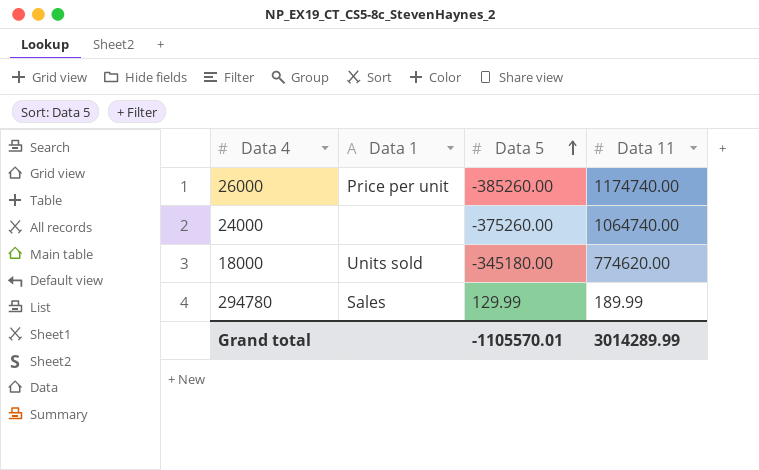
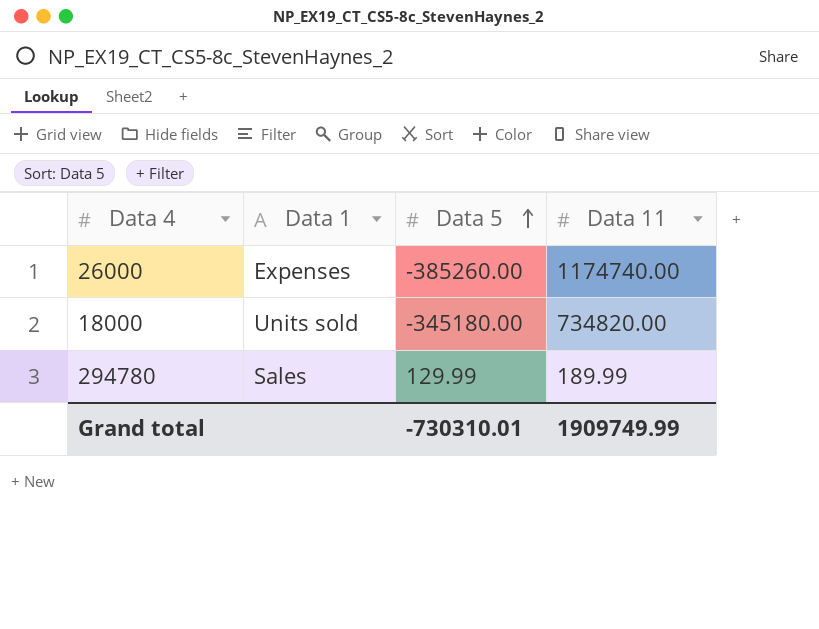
row 24000: none | -375260.00 | 1064740.00 -> none
26000 | Data 1: Price per unit -> Expenses
18000 | Data 11: 774620.00 -> 734820.00
Grand total | Data 5: -1105570.01 -> -730310.01
Grand total | Data 11: 3014289.99 -> 1909749.99

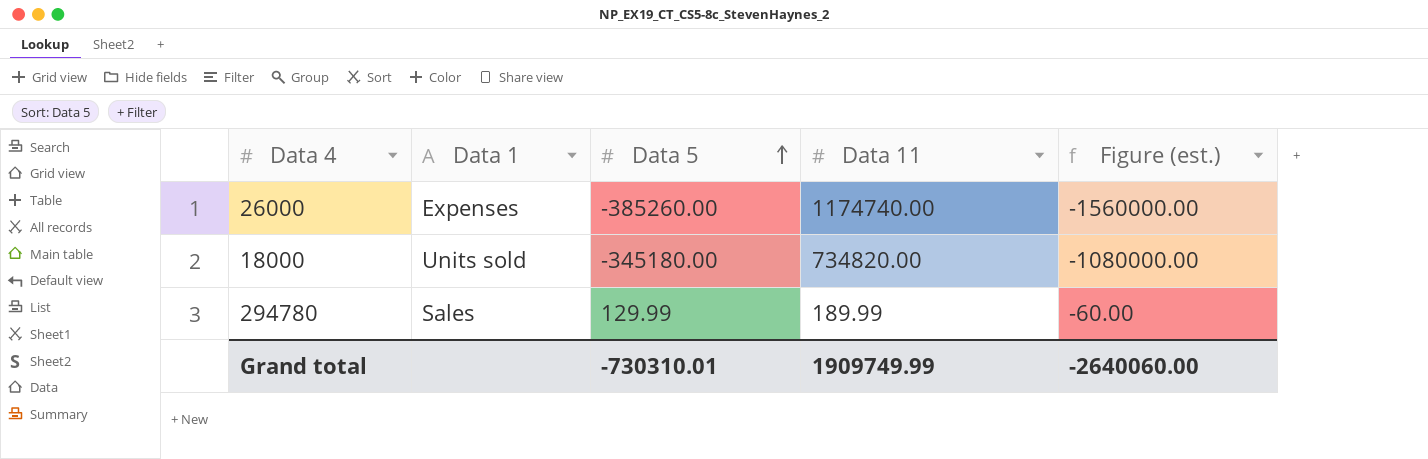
column Figure (est.) | formula: none -> [Data 5] - [Data 11]

